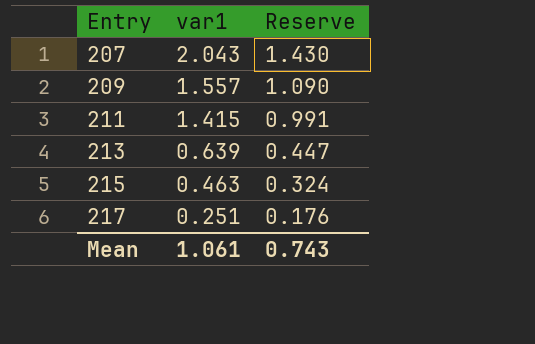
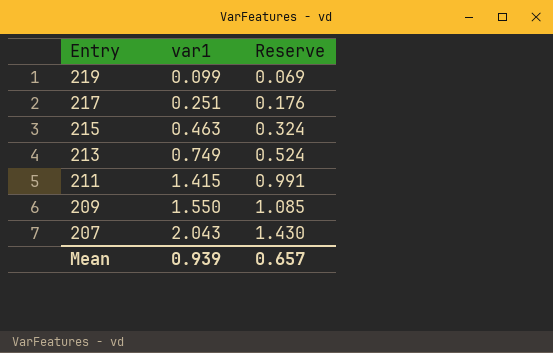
row order: Entry ascending -> Entry descending
row 219: none -> 0.099 | 0.069
213 | var1: 0.639 -> 0.749
213 | Reserve: 0.447 -> 0.524
209 | var1: 1.557 -> 1.550
209 | Reserve: 1.090 -> 1.085
Mean | var1: 1.061 -> 0.939
Mean | Reserve: 0.743 -> 0.657

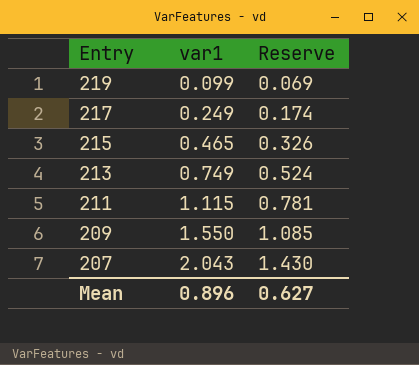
217 | var1: 0.251 -> 0.249
217 | Reserve: 0.176 -> 0.174
215 | var1: 0.463 -> 0.465
215 | Reserve: 0.324 -> 0.326
211 | var1: 1.415 -> 1.115
211 | Reserve: 0.991 -> 0.781
Mean | var1: 0.939 -> 0.896
Mean | Reserve: 0.657 -> 0.627

